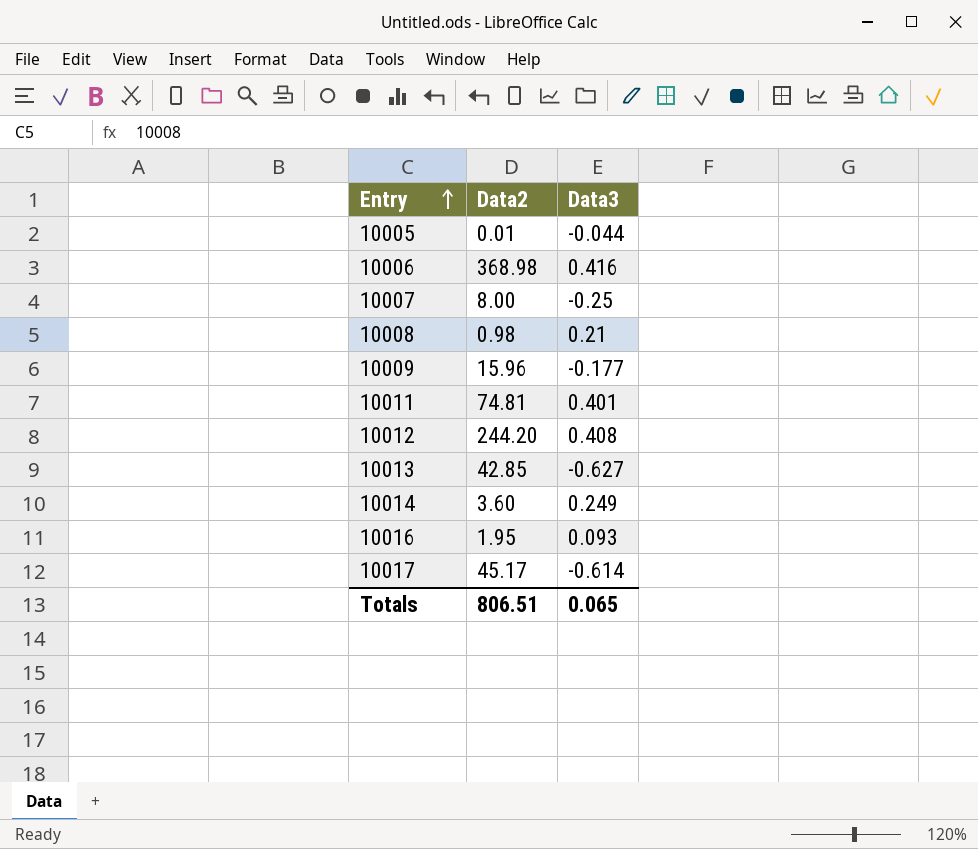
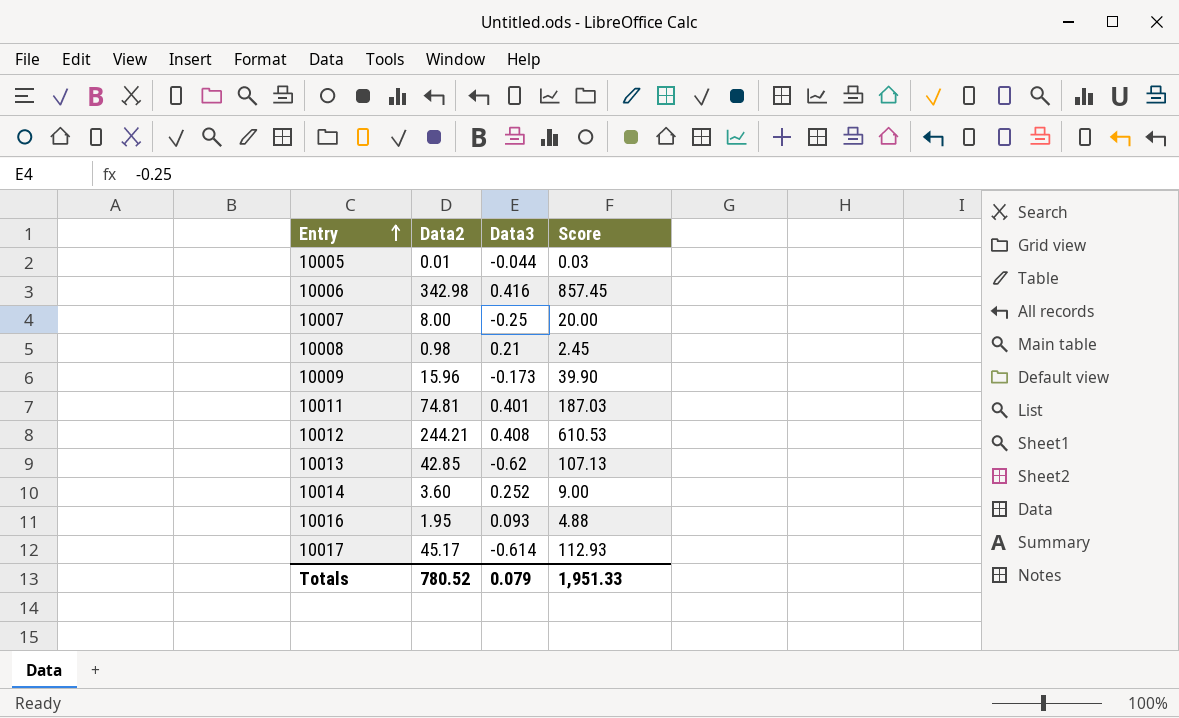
column Score | formula: none -> [Data2] * 2.5
10006 | Data2: 368.98 -> 342.98
10009 | Data3: -0.177 -> -0.173
10012 | Data2: 244.20 -> 244.21
10013 | Data3: -0.627 -> -0.62
10014 | Data3: 0.249 -> 0.252
Totals | Data2: 806.51 -> 780.52
Totals | Data3: 0.065 -> 0.079

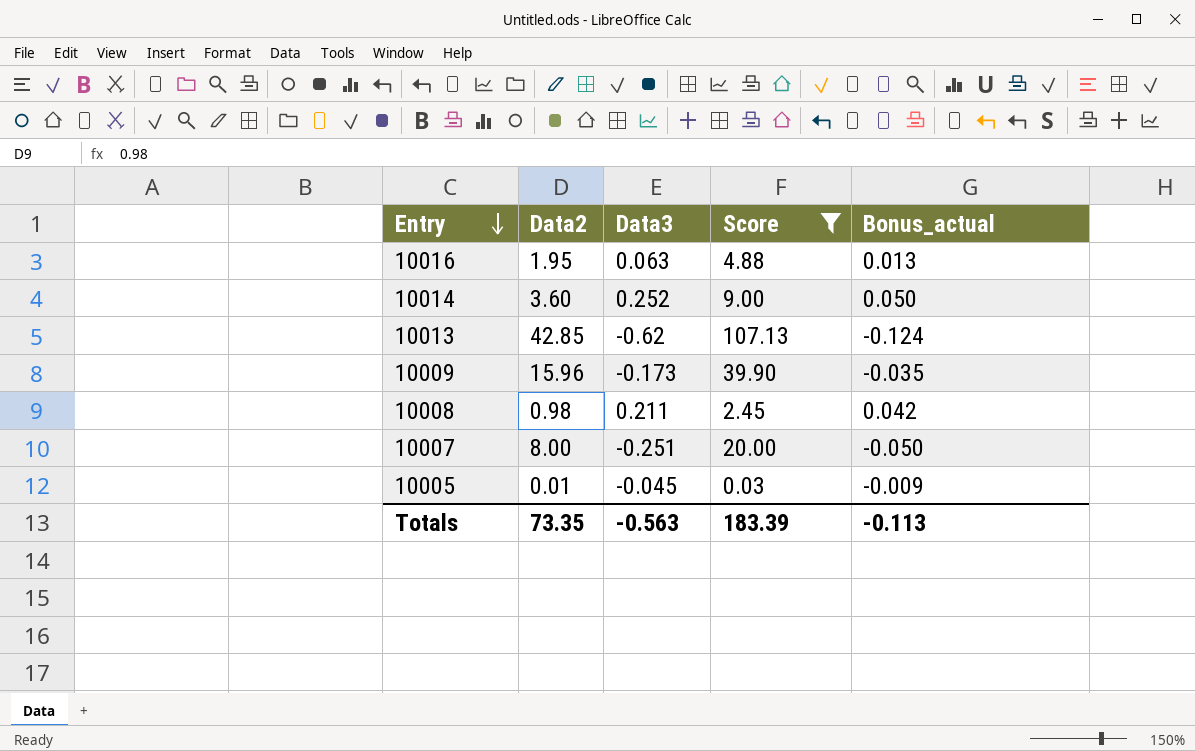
filter: none -> Score <= 107.13
row order: Entry ascending -> Entry descending
column Bonus_actual | formula: none -> [Data3] * 0.2
10016 | Data3: 0.093 -> 0.063
10008 | Data3: 0.21 -> 0.211
10007 | Data3: -0.25 -> -0.251
10005 | Data3: -0.044 -> -0.045
Totals | Data2: 780.52 -> 73.35
Totals | Data3: 0.079 -> -0.563
Totals | Score: 1,951.33 -> 183.39

